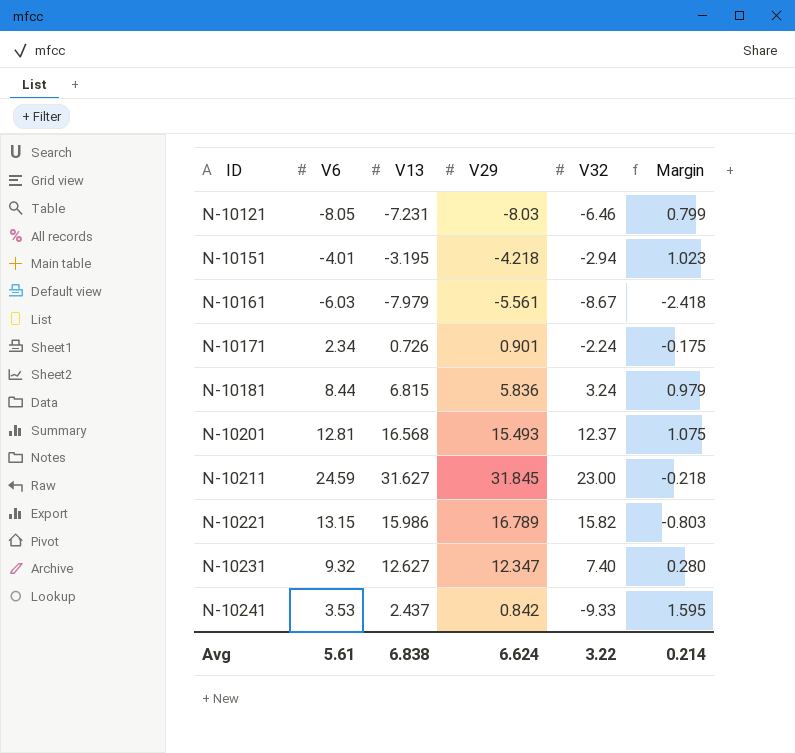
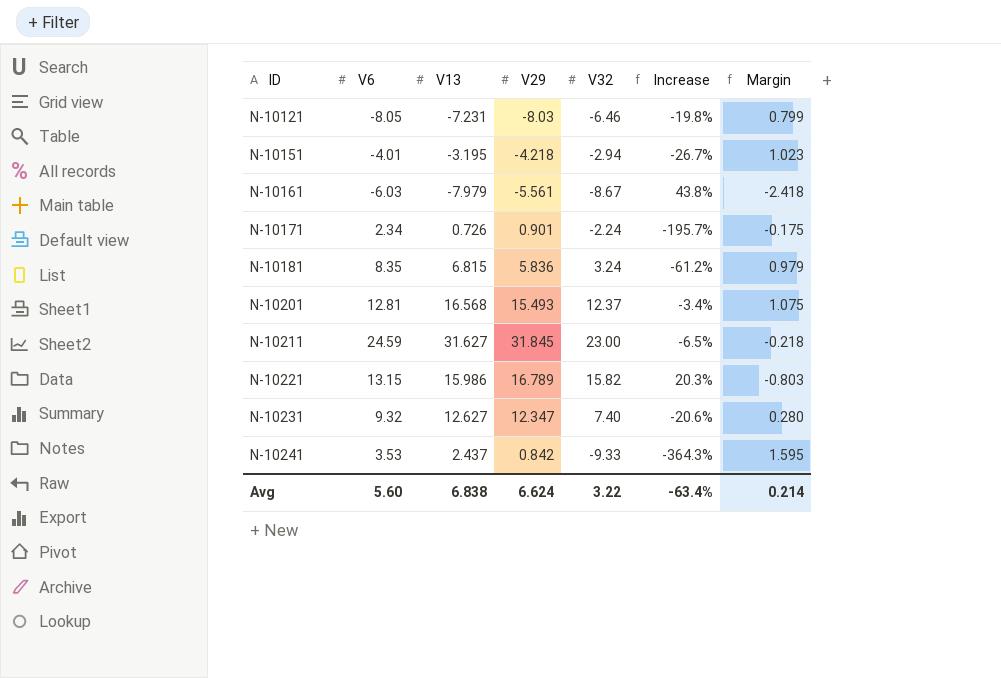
column Increase | formula: none -> ([V32] - [V6]) / [V6]
N-10181 | V6: 8.44 -> 8.35
Avg | V6: 5.61 -> 5.60

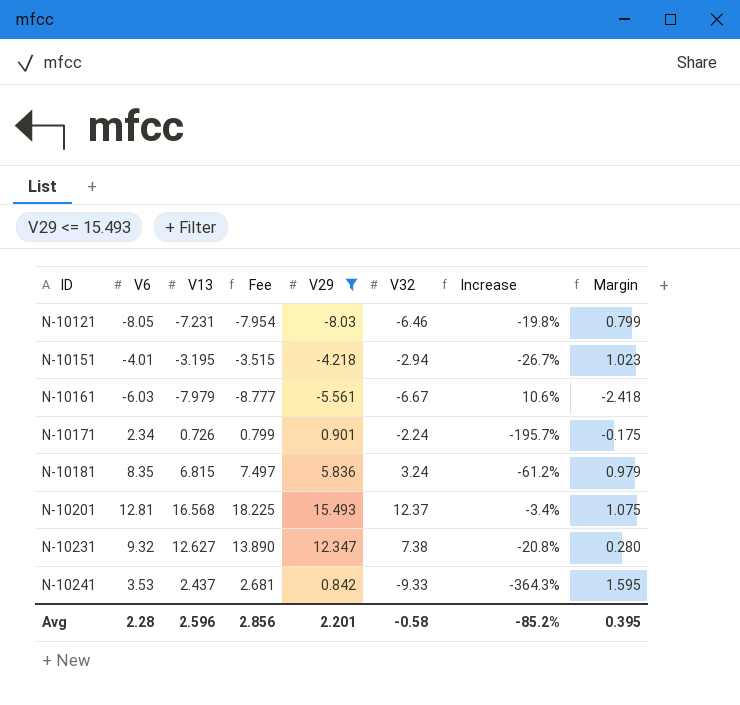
filter: none -> V29 <= 15.493
column Fee | formula: none -> [V13] * 1.1
N-10161 | V32: -8.67 -> -6.67
N-10161 | Increase: 43.8% -> 10.6%
N-10231 | V32: 7.40 -> 7.38
N-10231 | Increase: -20.6% -> -20.8%
Avg | V6: 5.60 -> 2.28
Avg | V13: 6.838 -> 2.596
Avg | V29: 6.624 -> 2.201
Avg | V32: 3.22 -> -0.58
Avg | Increase: -63.4% -> -85.2%
Avg | Margin: 0.214 -> 0.395

